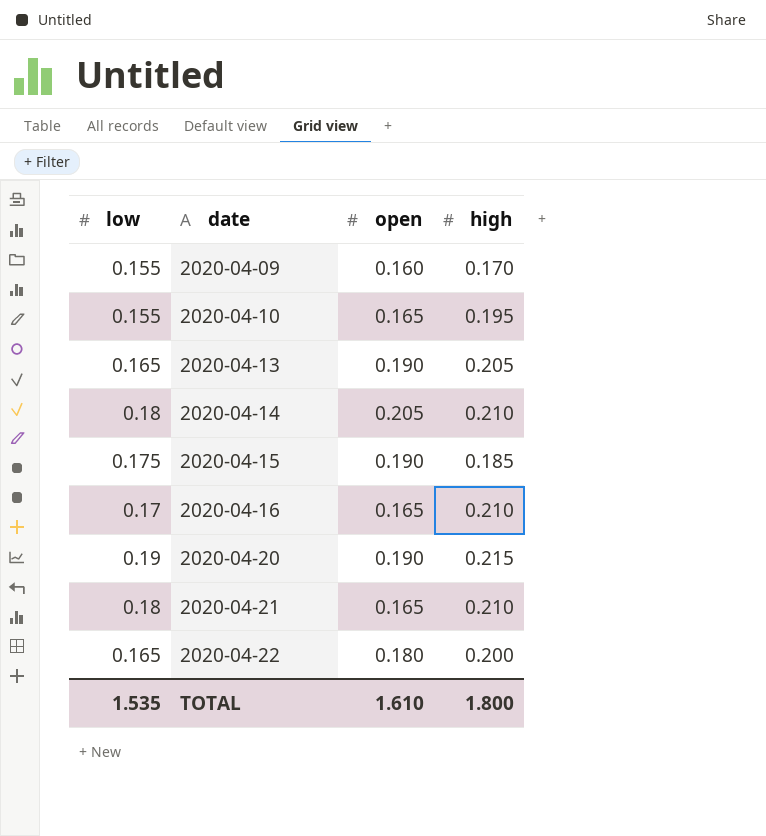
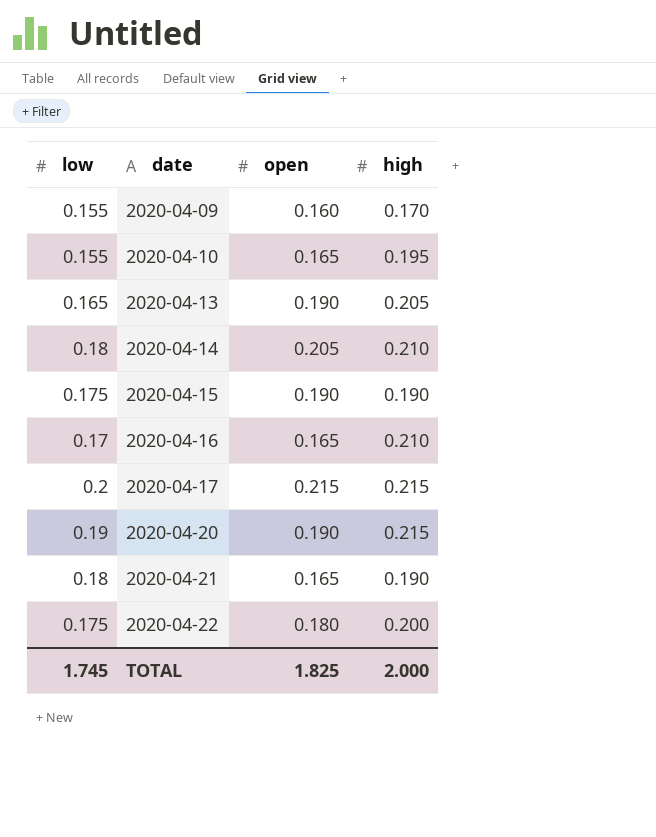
2020-04-15 | high: 0.185 -> 0.190
row 2020-04-17: none -> 0.2 | 0.215 | 0.215
2020-04-21 | high: 0.210 -> 0.190
2020-04-22 | low: 0.165 -> 0.175
TOTAL | low: 1.535 -> 1.745
TOTAL | open: 1.610 -> 1.825
TOTAL | high: 1.800 -> 2.000

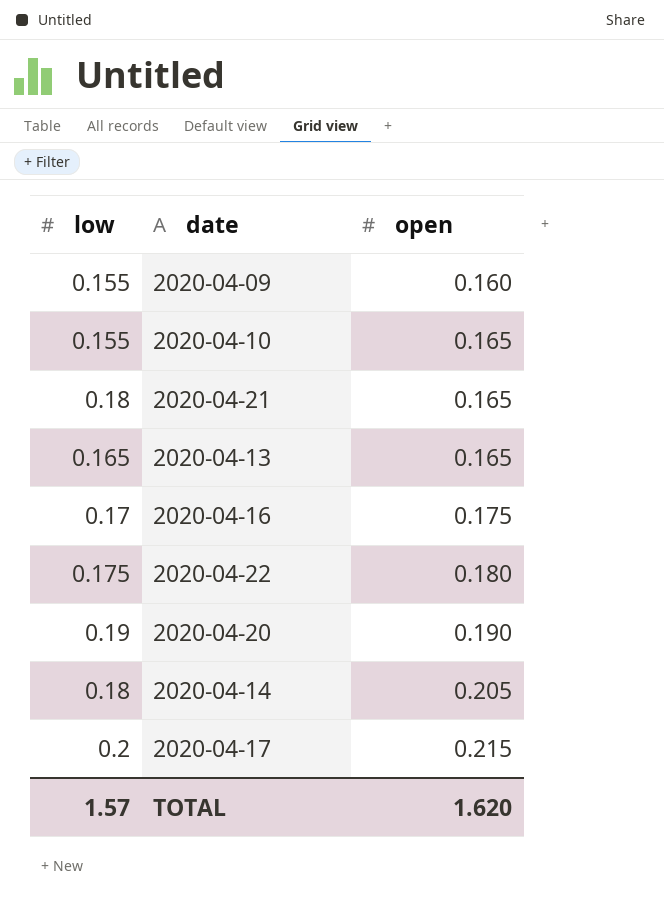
row order: date ascending -> open ascending
column high | position: 4 -> none
row 2020-04-15: 0.175 | 0.190 | 0.190 -> none
2020-04-13 | open: 0.190 -> 0.165
2020-04-16 | open: 0.165 -> 0.175
TOTAL | low: 1.745 -> 1.57
TOTAL | open: 1.825 -> 1.620

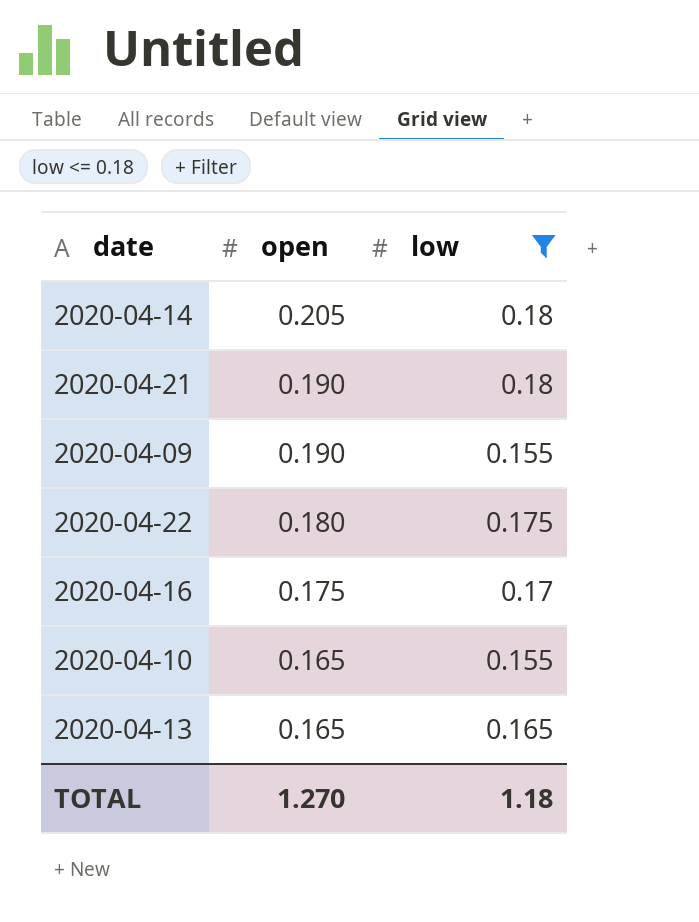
filter: none -> low <= 0.18
row order: open ascending -> open descending
column low | position: 1 -> 3
2020-04-21 | open: 0.165 -> 0.190
2020-04-09 | open: 0.160 -> 0.190
TOTAL | open: 1.620 -> 1.270
TOTAL | low: 1.57 -> 1.18

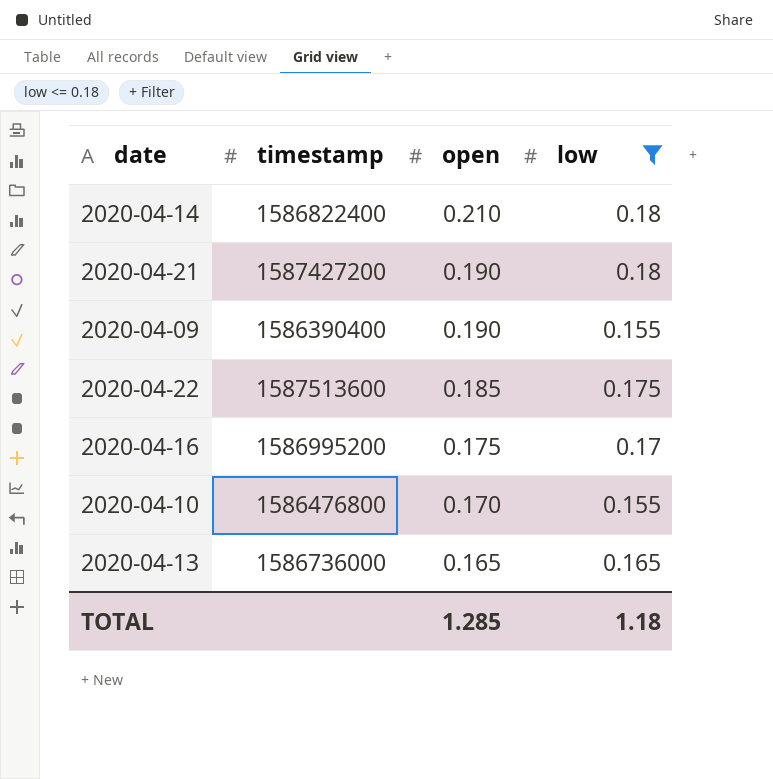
column timestamp | position: none -> 2
2020-04-14 | open: 0.205 -> 0.210
2020-04-22 | open: 0.180 -> 0.185
2020-04-10 | open: 0.165 -> 0.170
TOTAL | open: 1.270 -> 1.285

